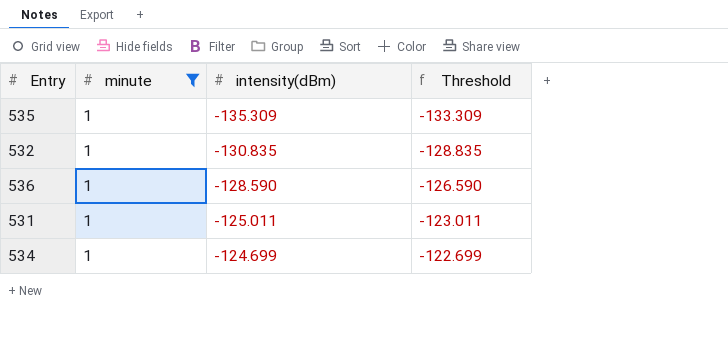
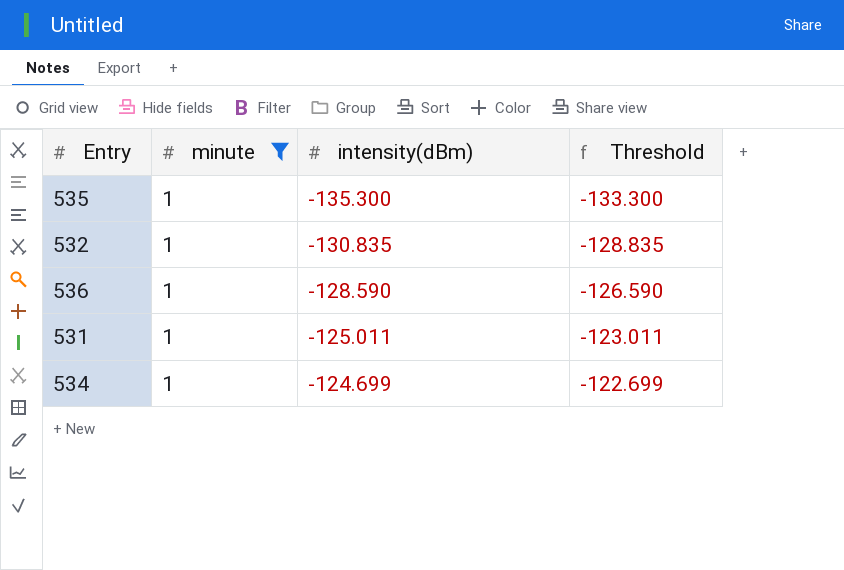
535 | intensity(dBm): -135.309 -> -135.300
535 | Threshold: -133.309 -> -133.300

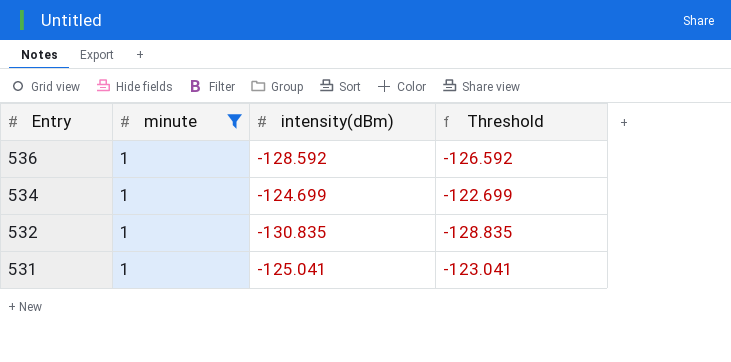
row order: intensity(dBm) ascending -> Entry descending
row 535: 1 | -135.300 | -133.300 -> none
536 | intensity(dBm): -128.590 -> -128.592
536 | Threshold: -126.590 -> -126.592
531 | intensity(dBm): -125.011 -> -125.041
531 | Threshold: -123.011 -> -123.041

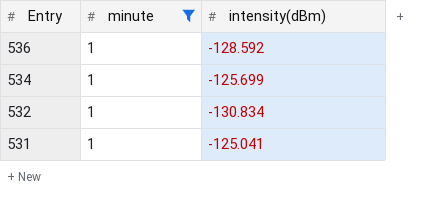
column Threshold | formula: [intensity(dBm)] + 2 -> none
534 | intensity(dBm): -124.699 -> -125.699
532 | intensity(dBm): -130.835 -> -130.834

